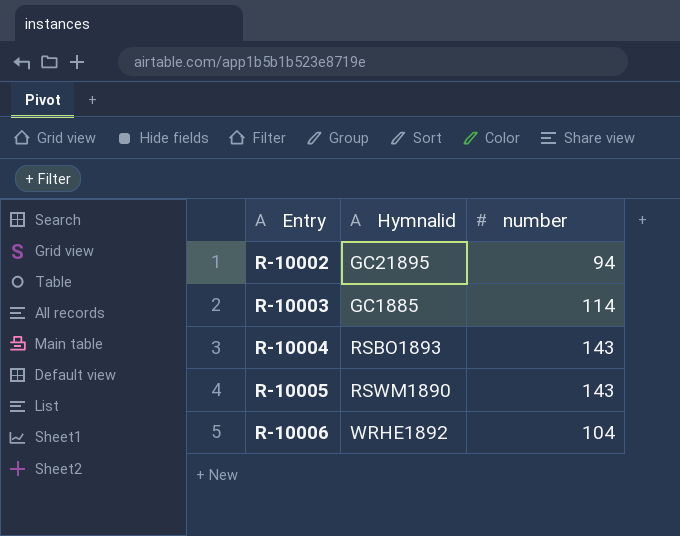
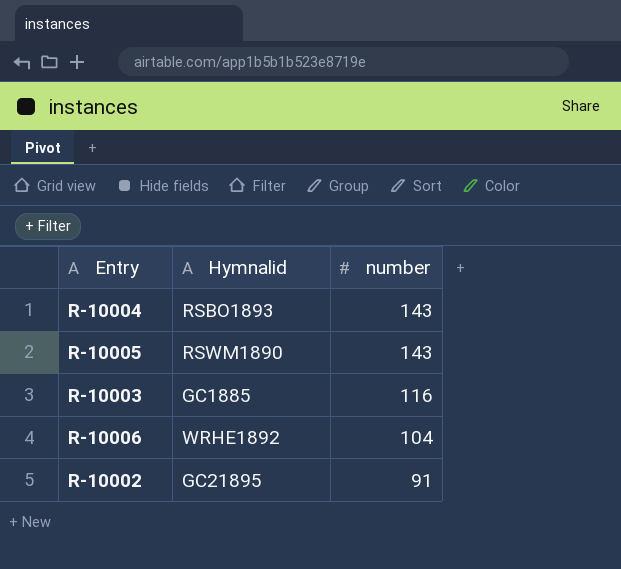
row order: Entry ascending -> number descending
R-10003 | number: 114 -> 116
R-10002 | number: 94 -> 91

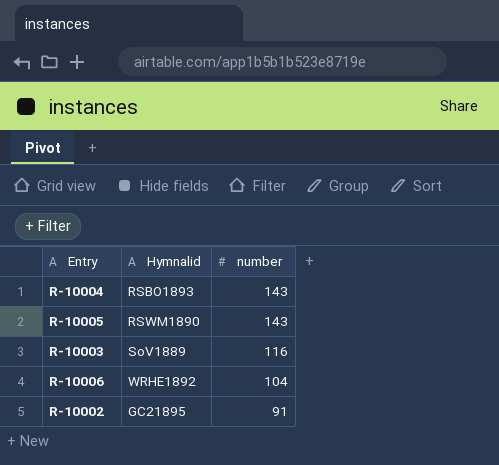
R-10003 | Hymnalid: GC1885 -> SoV1889

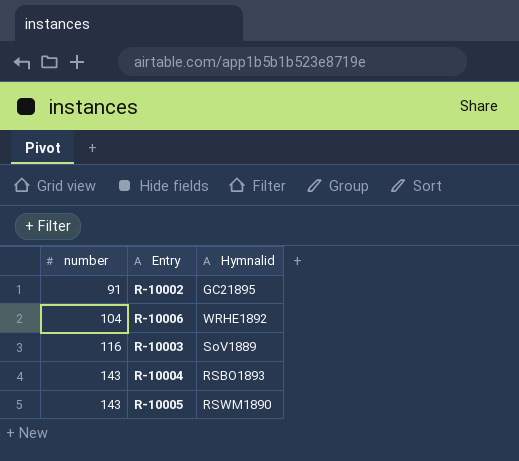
row order: number descending -> number ascending
column number | position: 3 -> 1

